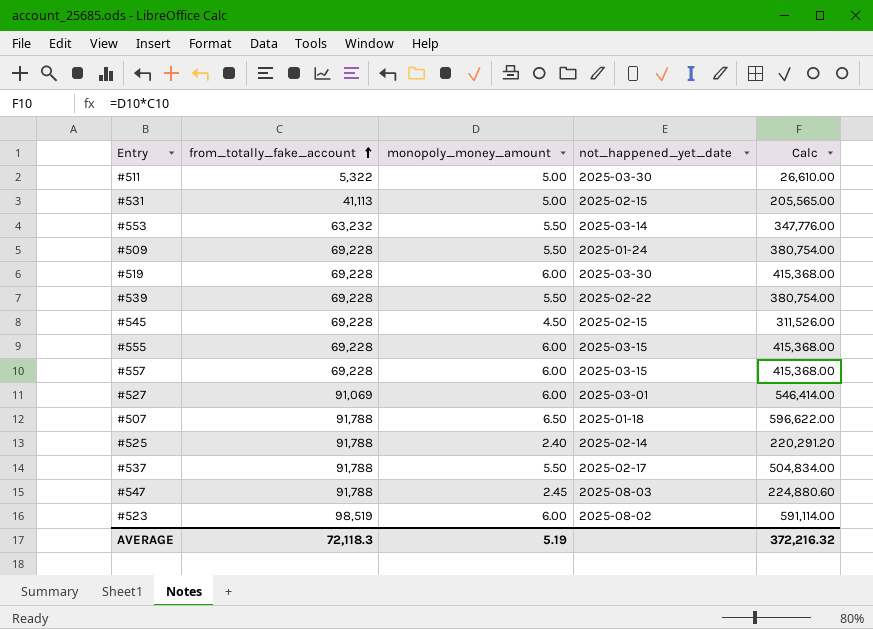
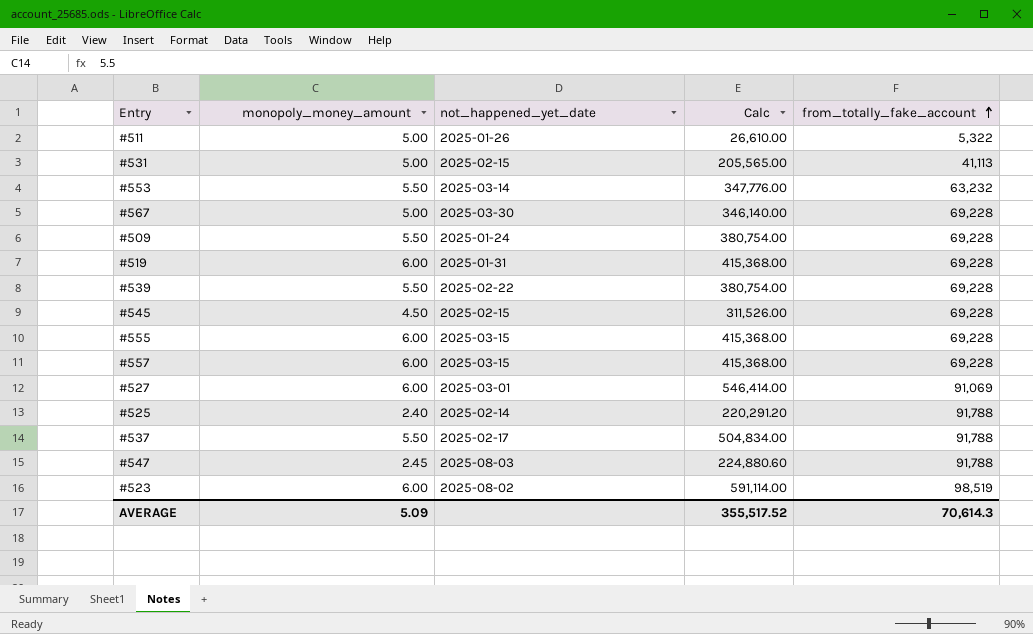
column from_totally_fake_account | position: 2 -> 5
row #507: 91,788 | 6.50 | 2025-01-18 | 596,622.00 -> none
#511 | not_happened_yet_date: 2025-03-30 -> 2025-01-26
row #567: none -> 5.00 | 2025-03-30 | 346,140.00 | 69,228
#519 | not_happened_yet_date: 2025-03-30 -> 2025-01-31
AVERAGE | monopoly_money_amount: 5.19 -> 5.09
AVERAGE | Calc: 372,216.32 -> 355,517.52
AVERAGE | from_totally_fake_account: 72,118.3 -> 70,614.3

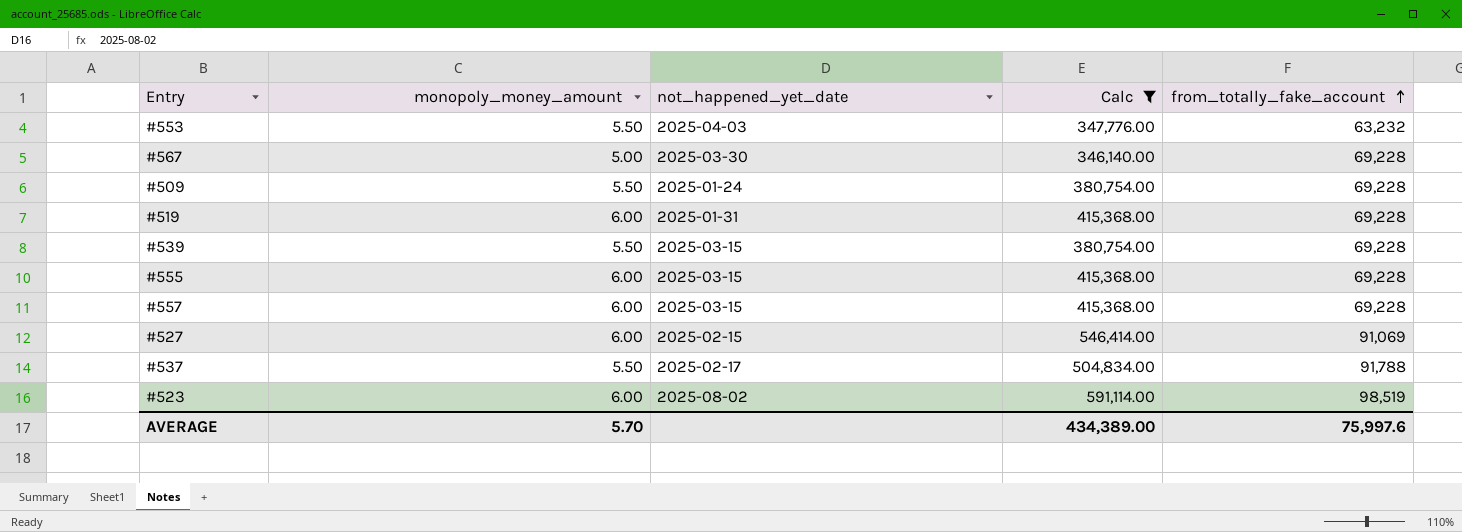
filter: none -> Calc >= 346,140.00
#553 | not_happened_yet_date: 2025-03-14 -> 2025-04-03
#539 | not_happened_yet_date: 2025-02-22 -> 2025-03-15
#527 | not_happened_yet_date: 2025-03-01 -> 2025-02-15
AVERAGE | monopoly_money_amount: 5.09 -> 5.70
AVERAGE | Calc: 355,517.52 -> 434,389.00
AVERAGE | from_totally_fake_account: 70,614.3 -> 75,997.6

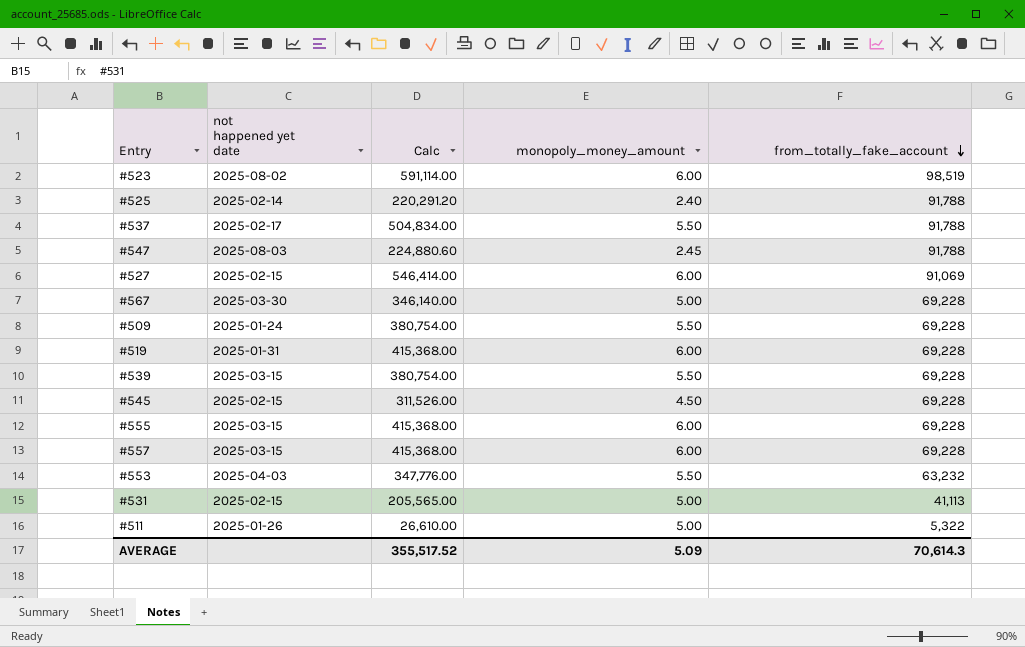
filter: Calc >= 346,140.00 -> none
row order: from_totally_fake_account ascending -> from_totally_fake_account descending
column name: not_happened_yet_date -> not happened yet date
column monopoly_money_amount | position: 2 -> 4
AVERAGE | Calc: 434,389.00 -> 355,517.52
AVERAGE | monopoly_money_amount: 5.70 -> 5.09
AVERAGE | from_totally_fake_account: 75,997.6 -> 70,614.3

